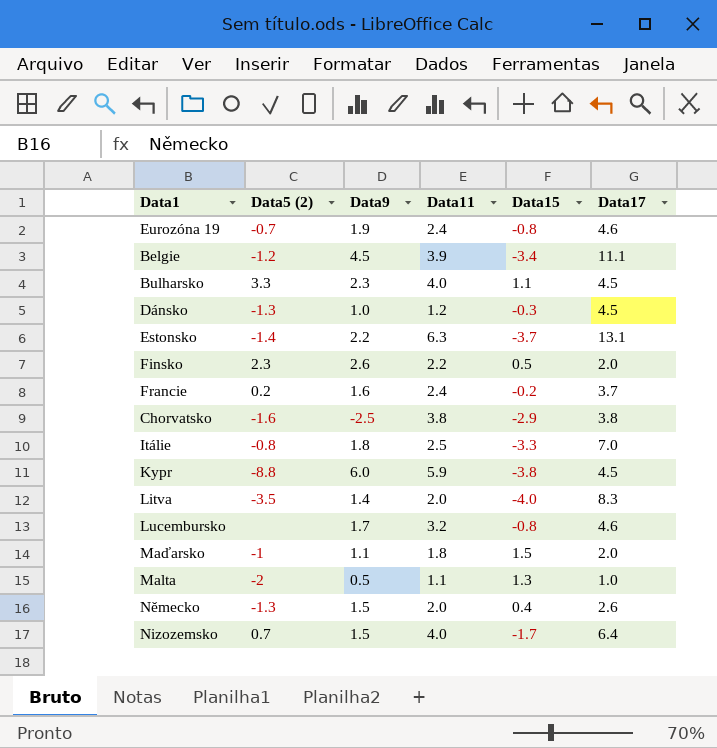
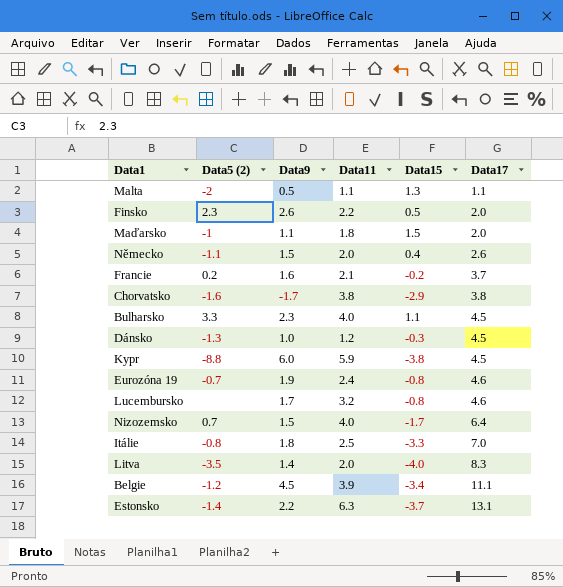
row order: none -> Data17 ascending
Malta | Data17: 1.0 -> 1.1
Německo | Data5 (2): -1.3 -> -1.1
Francie | Data11: 2.4 -> 2.1
Chorvatsko | Data9: -2.5 -> -1.7

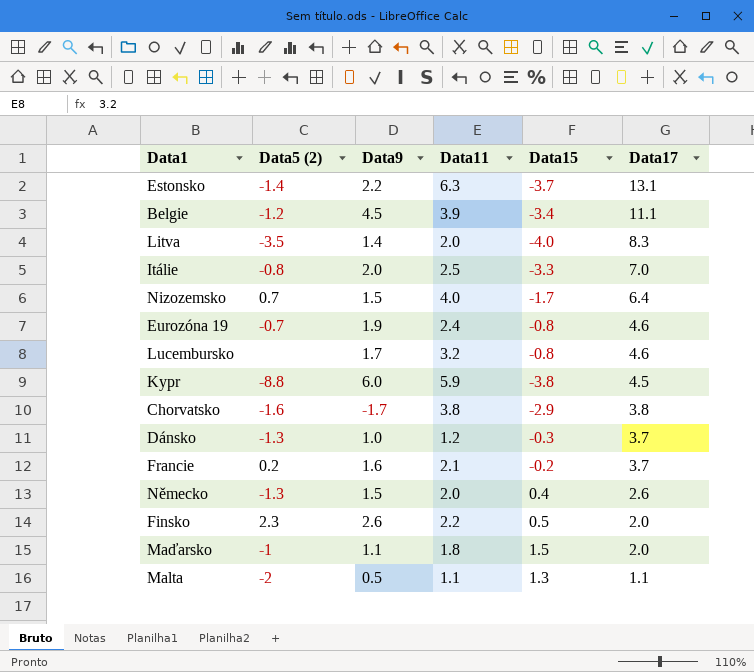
row order: Data17 ascending -> Data17 descending
row Bulharsko: 3.3 | 2.3 | 4.0 | 1.1 | 4.5 -> none
Itálie | Data9: 1.8 -> 2.0
Dánsko | Data17: 4.5 -> 3.7
Německo | Data5 (2): -1.1 -> -1.3

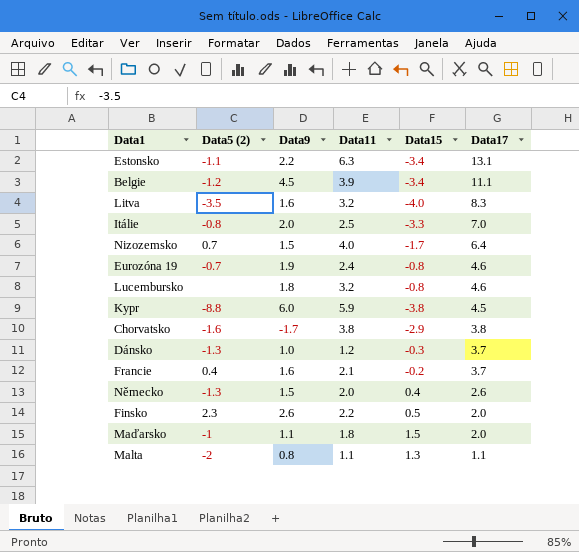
Estonsko | Data5 (2): -1.4 -> -1.1
Estonsko | Data15: -3.7 -> -3.4
Litva | Data9: 1.4 -> 1.6
Litva | Data11: 2.0 -> 3.2
Lucembursko | Data9: 1.7 -> 1.8
Francie | Data5 (2): 0.2 -> 0.4
Malta | Data9: 0.5 -> 0.8

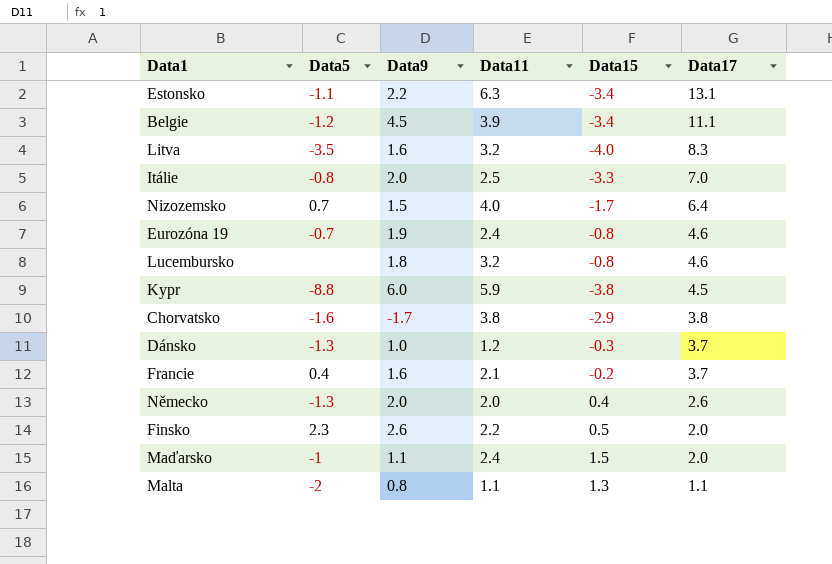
column name: Data5 (2) -> Data5
Německo | Data9: 1.5 -> 2.0
Maďarsko | Data11: 1.8 -> 2.4

